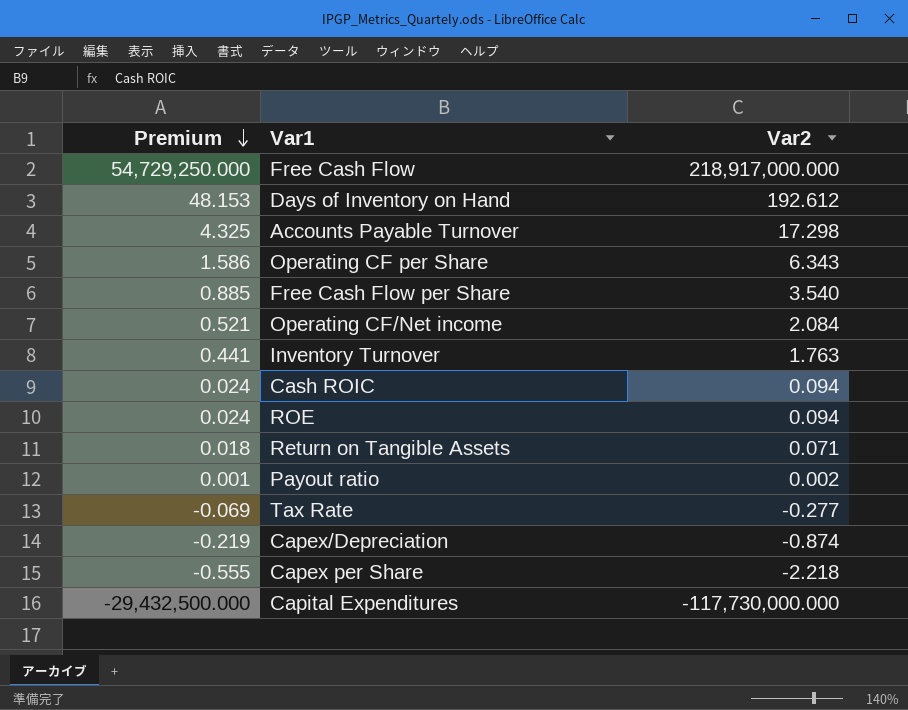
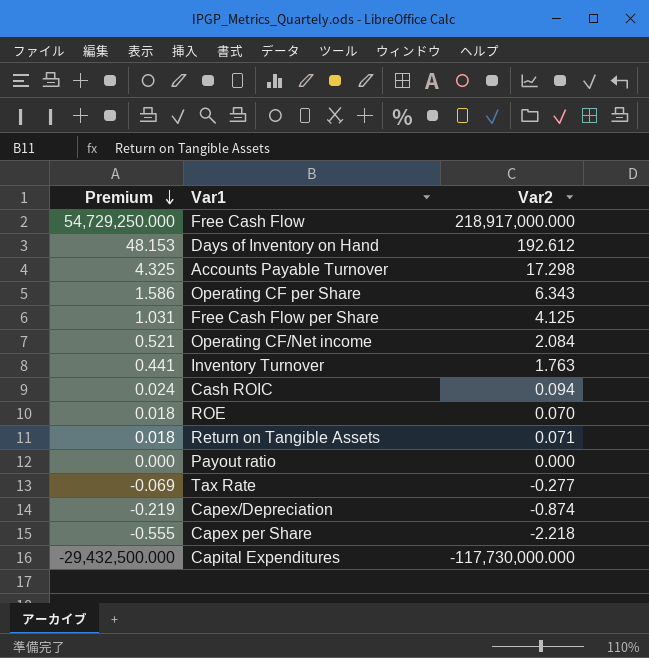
Free Cash Flow per Share | Premium: 0.885 -> 1.031
Free Cash Flow per Share | Var2: 3.540 -> 4.125
ROE | Premium: 0.024 -> 0.018
ROE | Var2: 0.094 -> 0.070
Payout ratio | Premium: 0.001 -> 0.000
Payout ratio | Var2: 0.002 -> 0.000

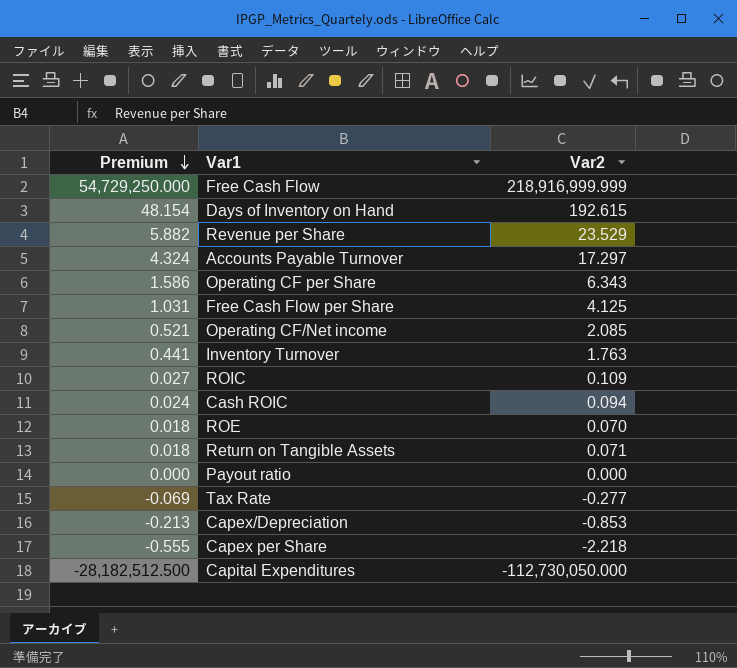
Free Cash Flow | Var2: 218,917,000.000 -> 218,916,999.999
Days of Inventory on Hand | Premium: 48.153 -> 48.154
Days of Inventory on Hand | Var2: 192.612 -> 192.615
row Revenue per Share: none -> 5.882 | 23.529
Accounts Payable Turnover | Premium: 4.325 -> 4.324
Accounts Payable Turnover | Var2: 17.298 -> 17.297
Operating CF/Net income | Var2: 2.084 -> 2.085
row ROIC: none -> 0.027 | 0.109
Capex/Depreciation | Premium: -0.219 -> -0.213
Capex/Depreciation | Var2: -0.874 -> -0.853
Capital Expenditures | Premium: -29,432,500.000 -> -28,182,512.500
Capital Expenditures | Var2: -117,730,000.000 -> -112,730,050.000

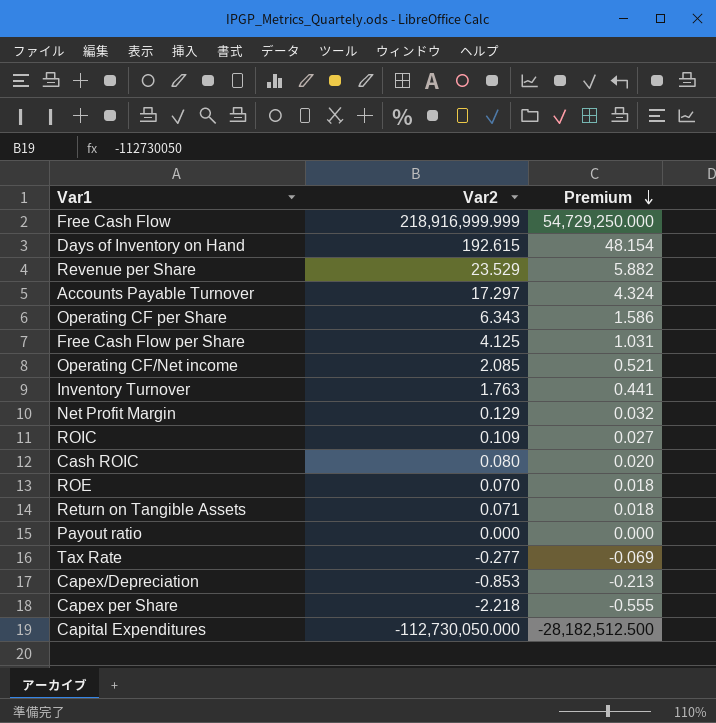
column Premium | position: 1 -> 3
row Net Profit Margin: none -> 0.129 | 0.032
Cash ROIC | Var2: 0.094 -> 0.080
Cash ROIC | Premium: 0.024 -> 0.020

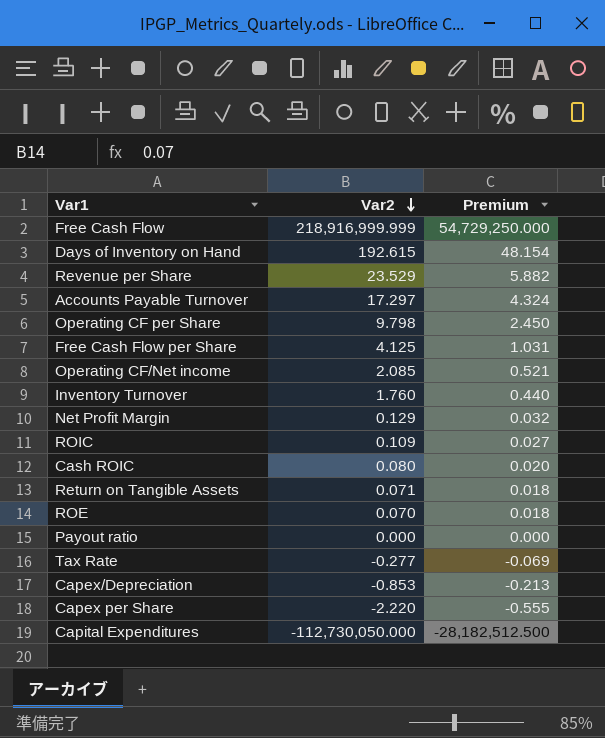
row order: Premium descending -> Var2 descending
Operating CF per Share | Var2: 6.343 -> 9.798
Operating CF per Share | Premium: 1.586 -> 2.450
Inventory Turnover | Var2: 1.763 -> 1.760
Inventory Turnover | Premium: 0.441 -> 0.440
Capex per Share | Var2: -2.218 -> -2.220

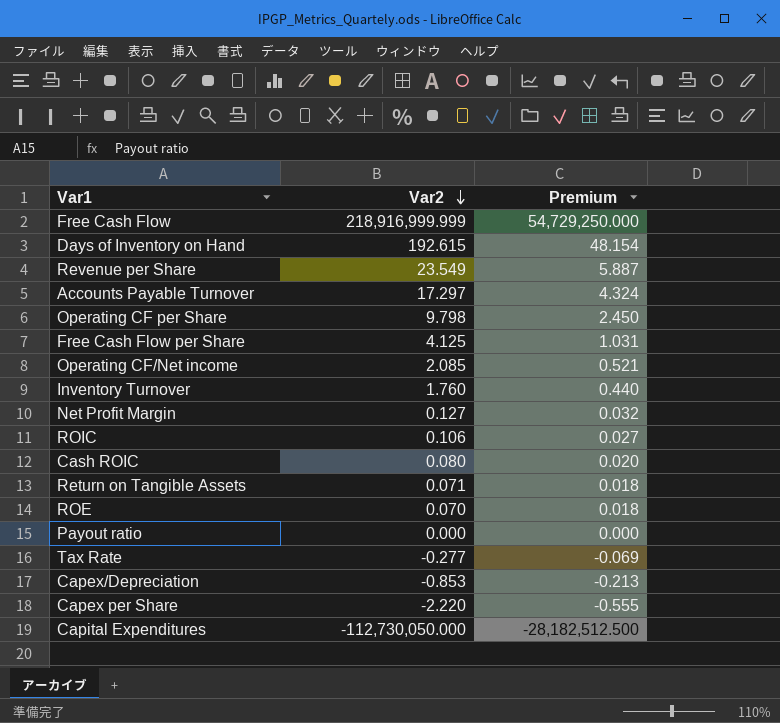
Revenue per Share | Var2: 23.529 -> 23.549
Revenue per Share | Premium: 5.882 -> 5.887
Net Profit Margin | Var2: 0.129 -> 0.127
ROIC | Var2: 0.109 -> 0.106

